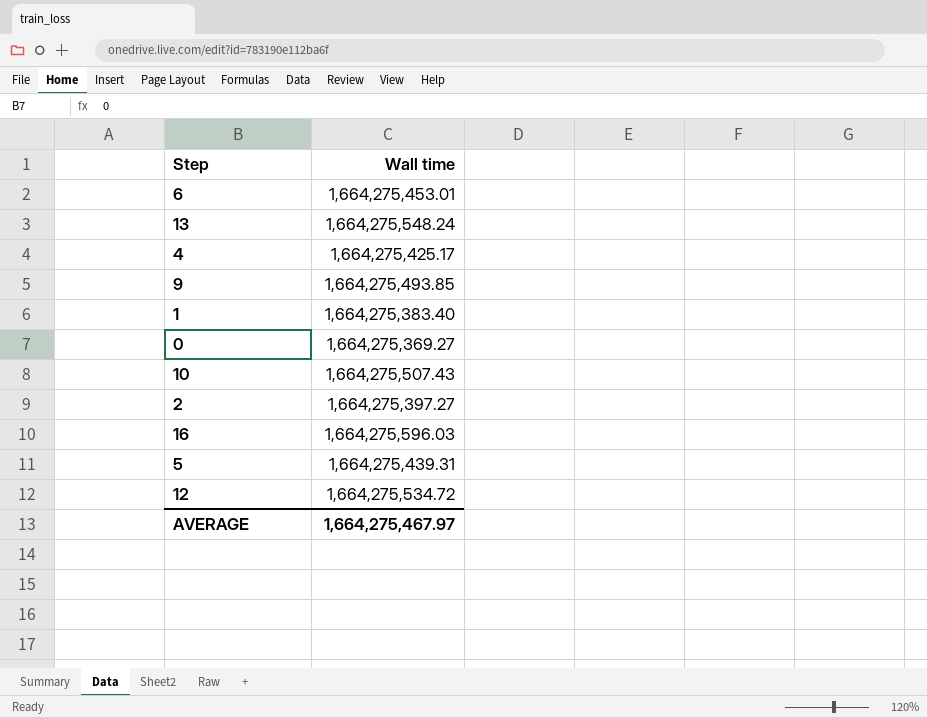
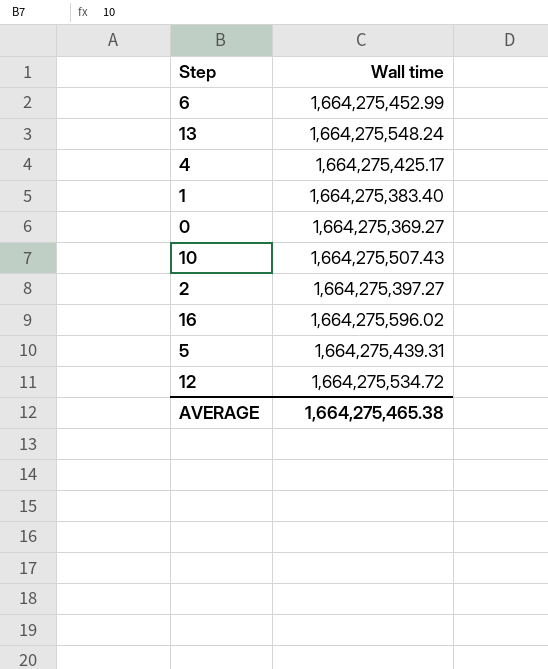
row 9: 1,664,275,493.85 -> none
6 | Wall time: 1,664,275,453.01 -> 1,664,275,452.99
16 | Wall time: 1,664,275,596.03 -> 1,664,275,596.02
AVERAGE | Wall time: 1,664,275,467.97 -> 1,664,275,465.38

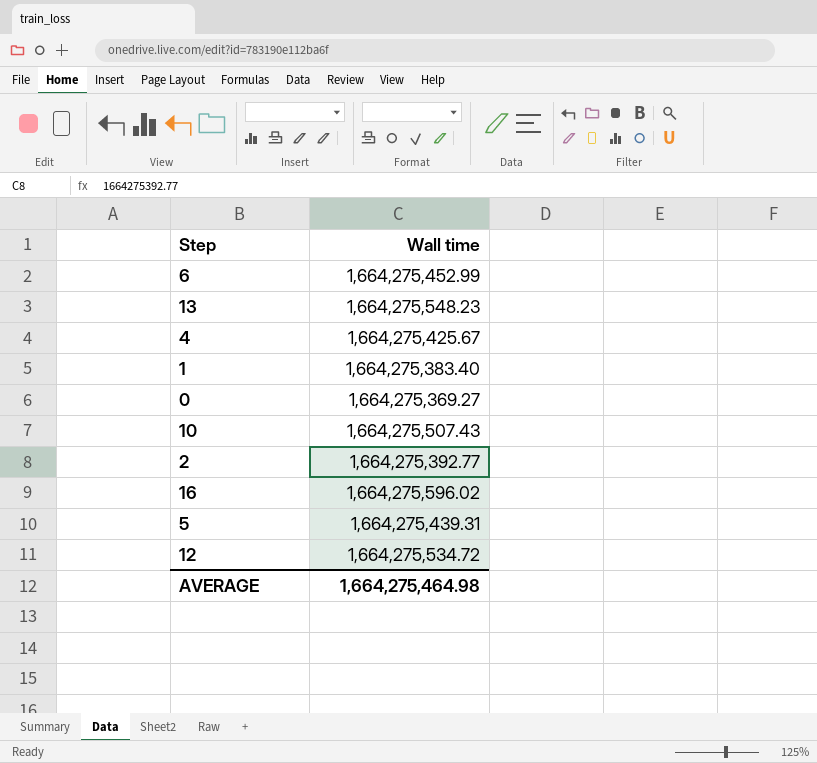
13 | Wall time: 1,664,275,548.24 -> 1,664,275,548.23
4 | Wall time: 1,664,275,425.17 -> 1,664,275,425.67
2 | Wall time: 1,664,275,397.27 -> 1,664,275,392.77
AVERAGE | Wall time: 1,664,275,465.38 -> 1,664,275,464.98

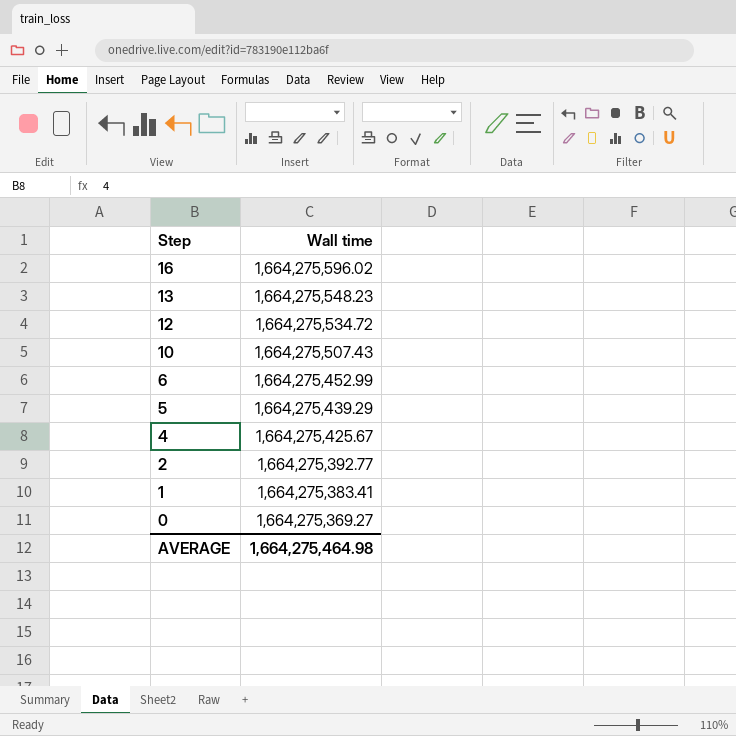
row order: none -> Step descending
5 | Wall time: 1,664,275,439.31 -> 1,664,275,439.29
1 | Wall time: 1,664,275,383.40 -> 1,664,275,383.41

